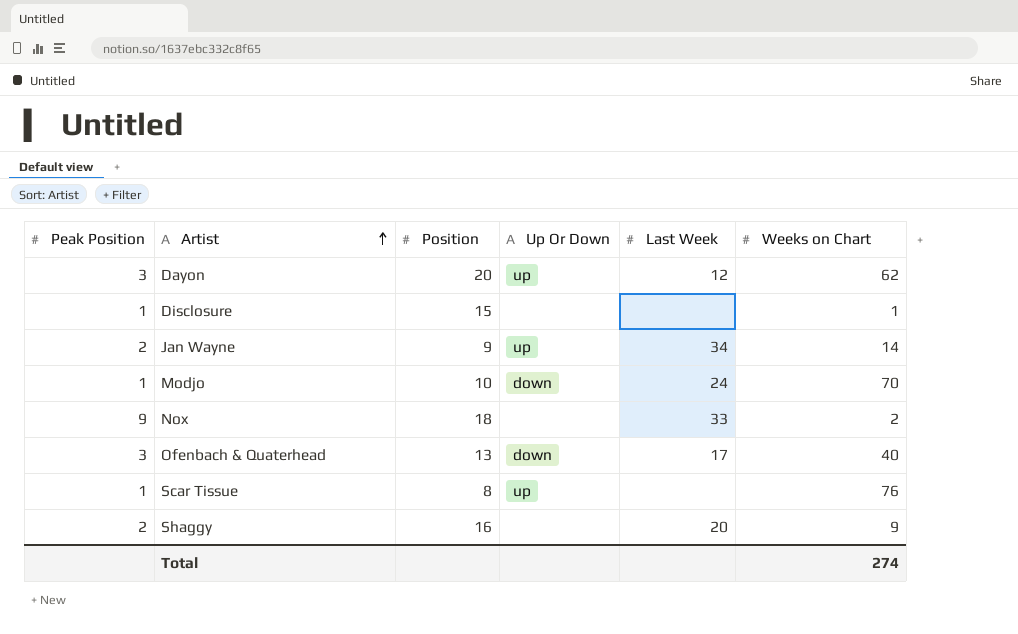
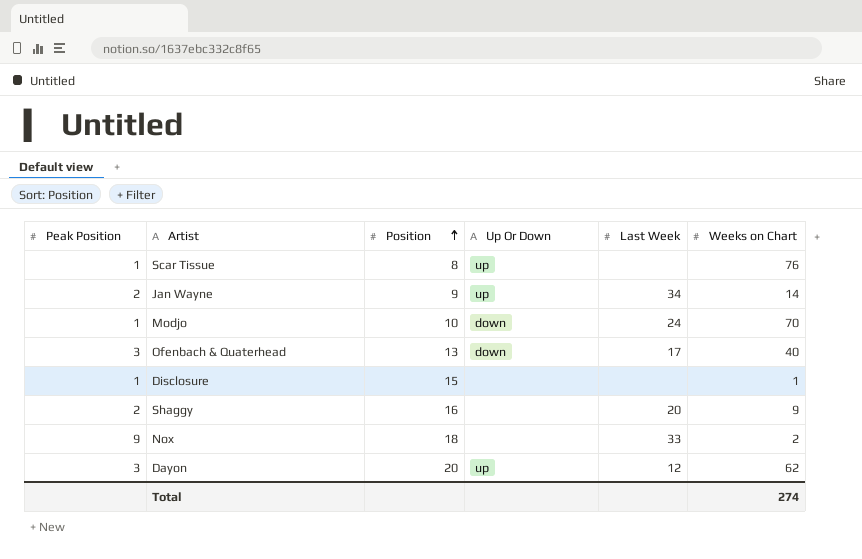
row order: Artist ascending -> Position ascending

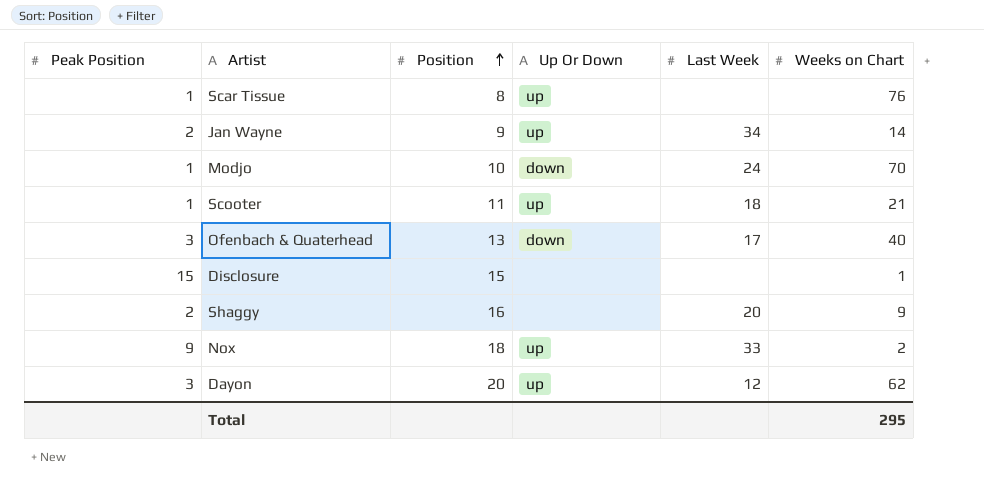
row Scooter: none -> 1 | 11 | up | 18 | 21
Disclosure | Peak Position: 1 -> 15
Nox | Up Or Down: none -> up
Total | Weeks on Chart: 274 -> 295

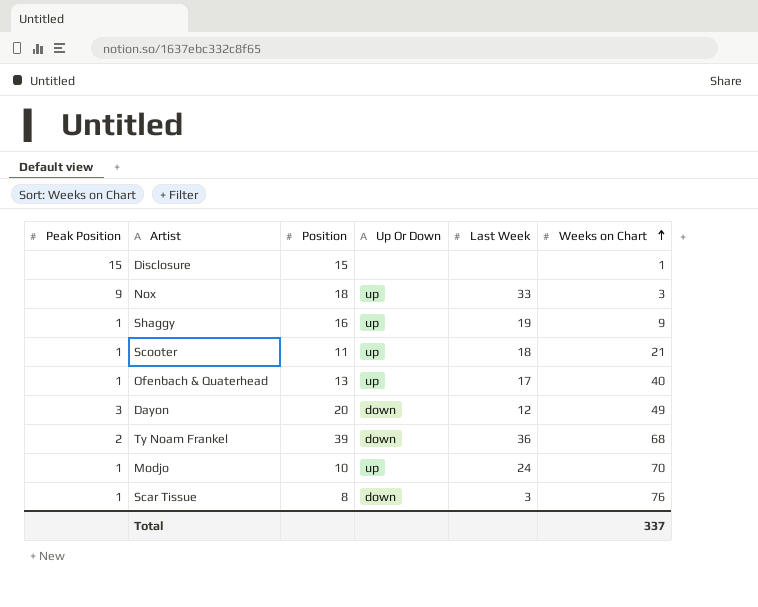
row order: Position ascending -> Weeks on Chart ascending
row Jan Wayne: 2 | 9 | up | 34 | 14 -> none
Nox | Weeks on Chart: 2 -> 3
Shaggy | Peak Position: 2 -> 1
Shaggy | Up Or Down: none -> up
Shaggy | Last Week: 20 -> 19
Ofenbach & Quaterhead | Peak Position: 3 -> 1
Ofenbach & Quaterhead | Up Or Down: down -> up
Dayon | Up Or Down: up -> down
Dayon | Weeks on Chart: 62 -> 49
row Ty Noam Frankel: none -> 2 | 39 | down | 36 | 68
Modjo | Up Or Down: down -> up
Scar Tissue | Up Or Down: up -> down
Scar Tissue | Last Week: none -> 3
Total | Weeks on Chart: 295 -> 337

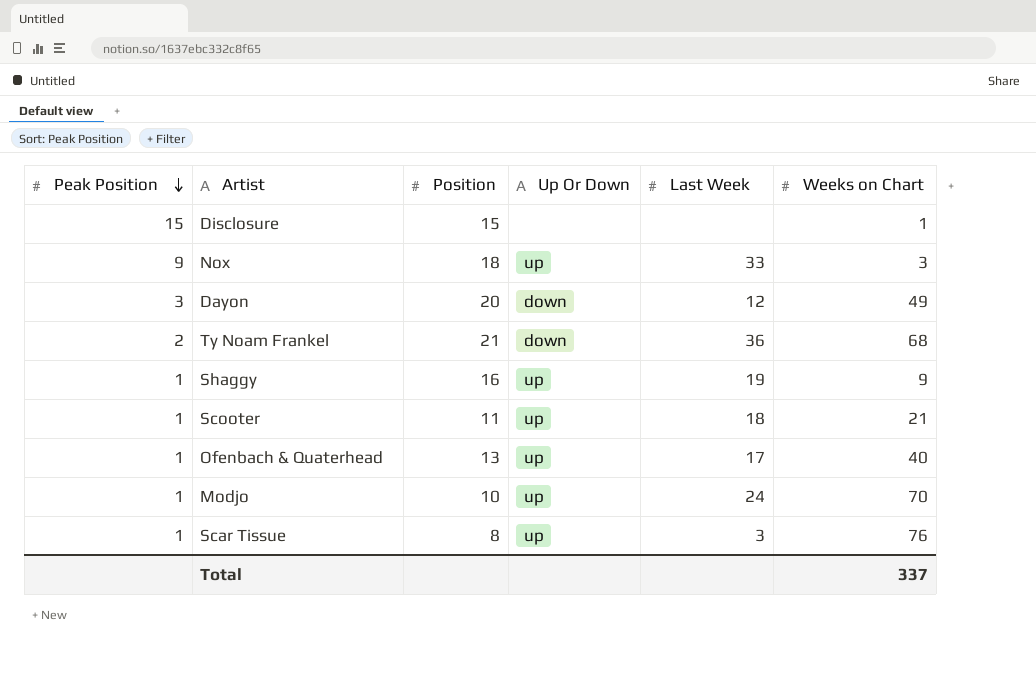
row order: Weeks on Chart ascending -> Peak Position descending
Ty Noam Frankel | Position: 39 -> 21
Scar Tissue | Up Or Down: down -> up

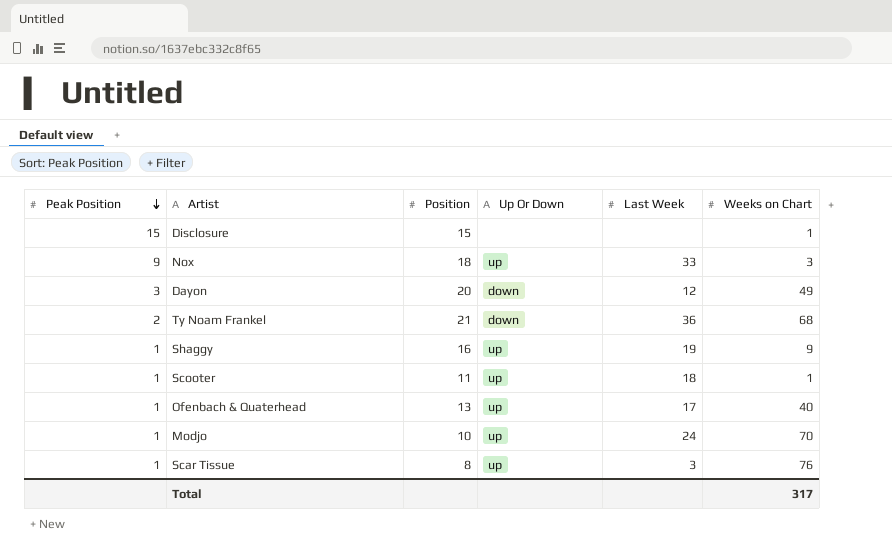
Scooter | Weeks on Chart: 21 -> 1
Total | Weeks on Chart: 337 -> 317

